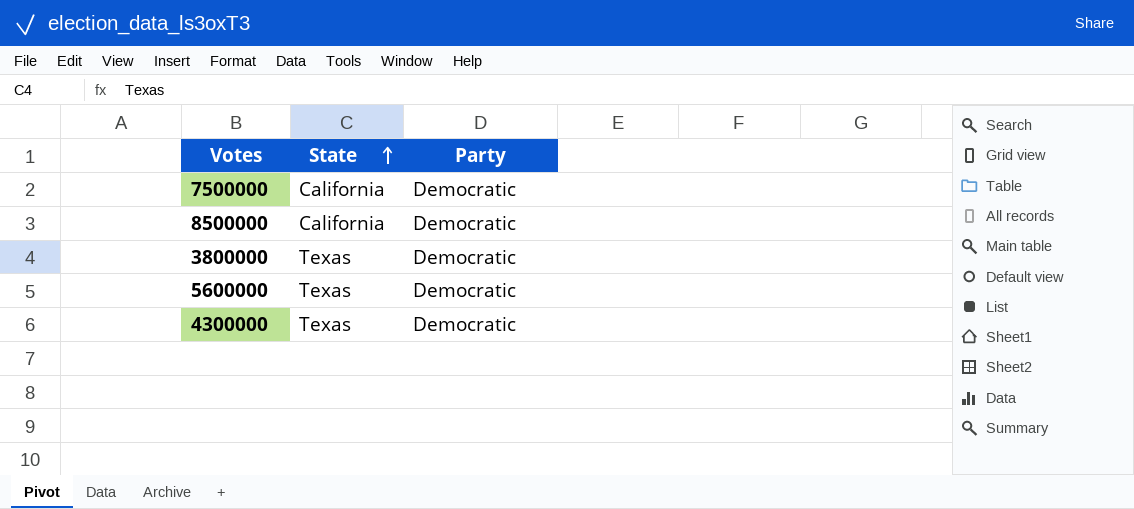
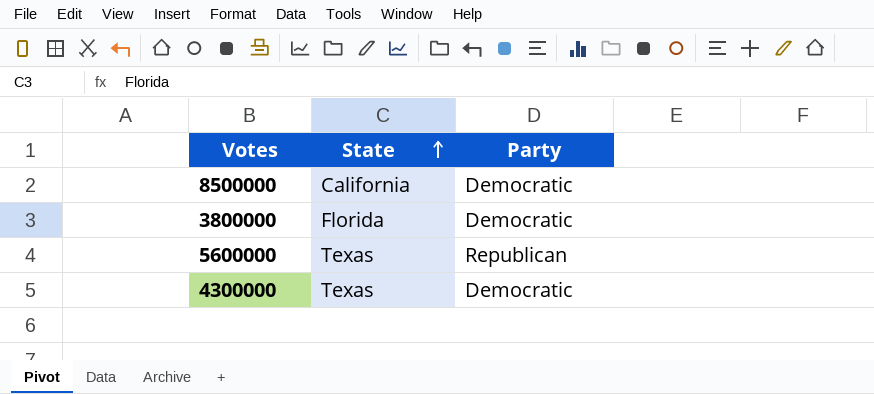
row 7500000: California | Democratic -> none
3800000 | State: Texas -> Florida
5600000 | Party: Democratic -> Republican

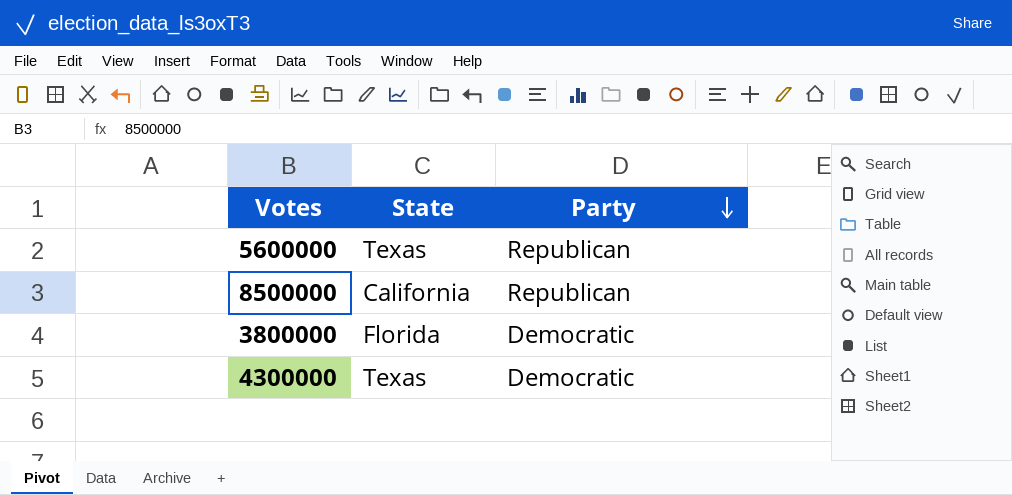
row order: State ascending -> Party descending
8500000 | Party: Democratic -> Republican

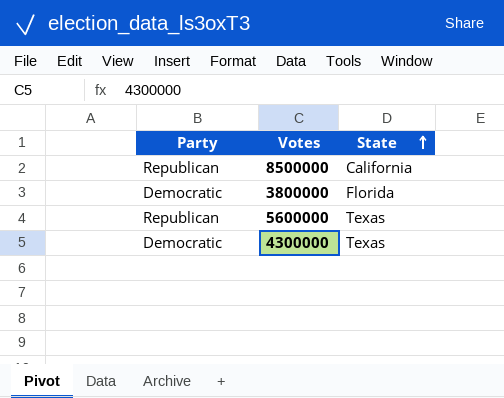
row order: Party descending -> State ascending
column Party | position: 3 -> 1

